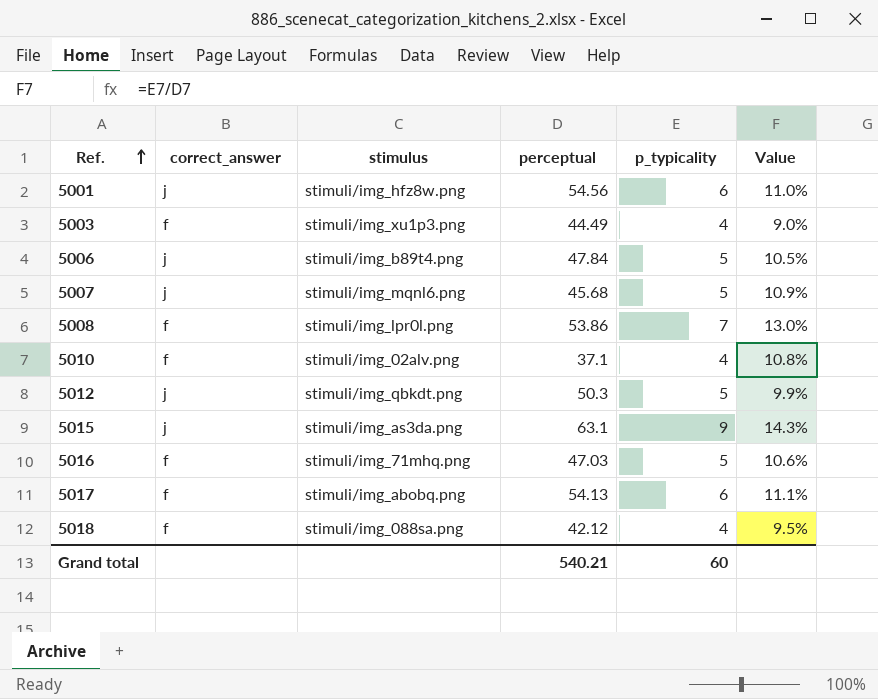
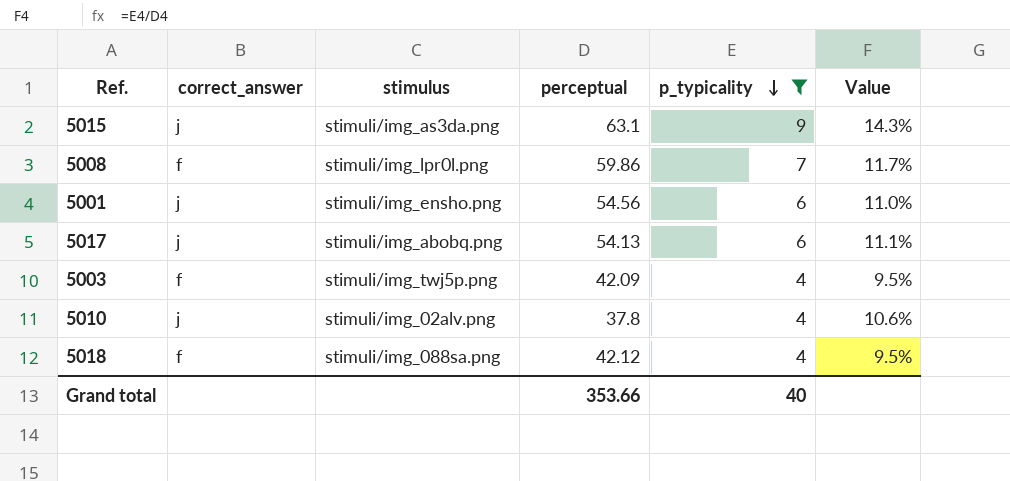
filter: none -> p_typicality != 5
row order: Ref. ascending -> p_typicality descending
5008 | perceptual: 53.86 -> 59.86
5008 | Value: 13.0% -> 11.7%
5001 | stimulus: stimuli/img_hfz8w.png -> stimuli/img_ensho.png
5017 | correct_answer: f -> j
5003 | stimulus: stimuli/img_xu1p3.png -> stimuli/img_twj5p.png
5003 | perceptual: 44.49 -> 42.09
5003 | Value: 9.0% -> 9.5%
5010 | correct_answer: f -> j
5010 | perceptual: 37.1 -> 37.8
5010 | Value: 10.8% -> 10.6%
Grand total | perceptual: 540.21 -> 353.66
Grand total | p_typicality: 60 -> 40

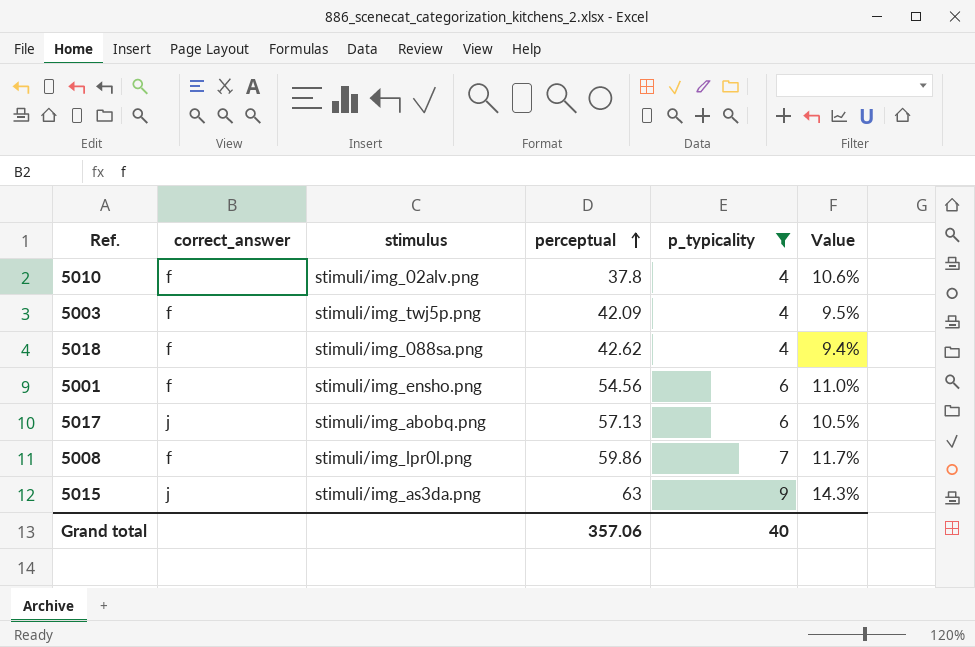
row order: p_typicality descending -> perceptual ascending
5010 | correct_answer: j -> f
5018 | perceptual: 42.12 -> 42.62
5018 | Value: 9.5% -> 9.4%
5001 | correct_answer: j -> f
5017 | perceptual: 54.13 -> 57.13
5017 | Value: 11.1% -> 10.5%
5015 | perceptual: 63.1 -> 63
Grand total | perceptual: 353.66 -> 357.06

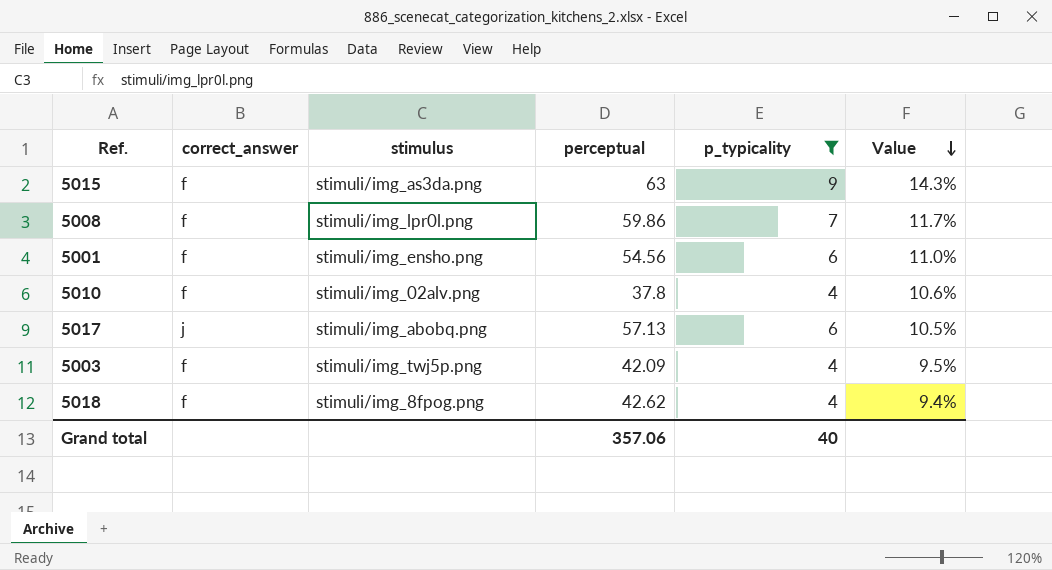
row order: perceptual ascending -> Value descending
5015 | correct_answer: j -> f
5018 | stimulus: stimuli/img_088sa.png -> stimuli/img_8fpog.png

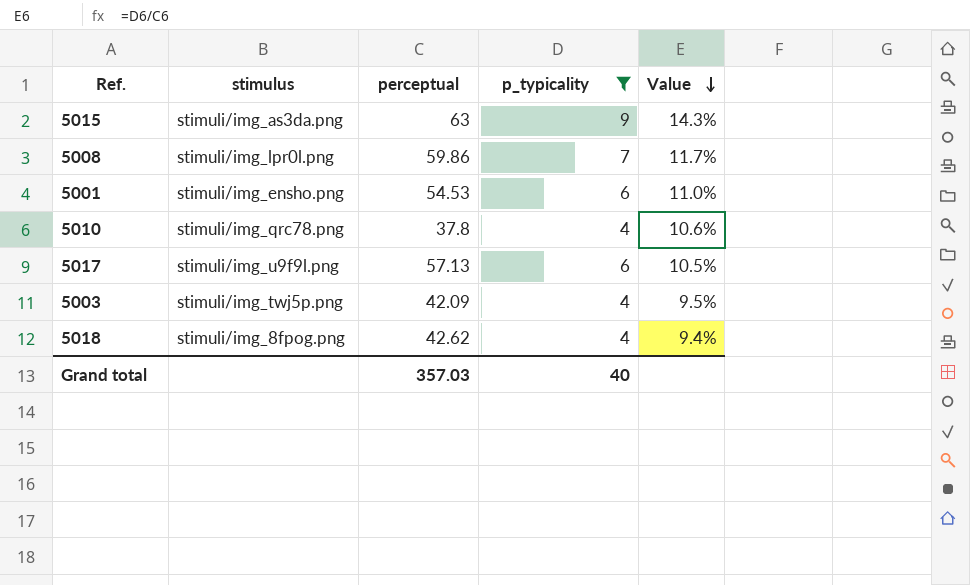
column correct_answer | position: 2 -> none
5001 | perceptual: 54.56 -> 54.53
5010 | stimulus: stimuli/img_02alv.png -> stimuli/img_qrc78.png
5017 | stimulus: stimuli/img_abobq.png -> stimuli/img_u9f9l.png
Grand total | perceptual: 357.06 -> 357.03

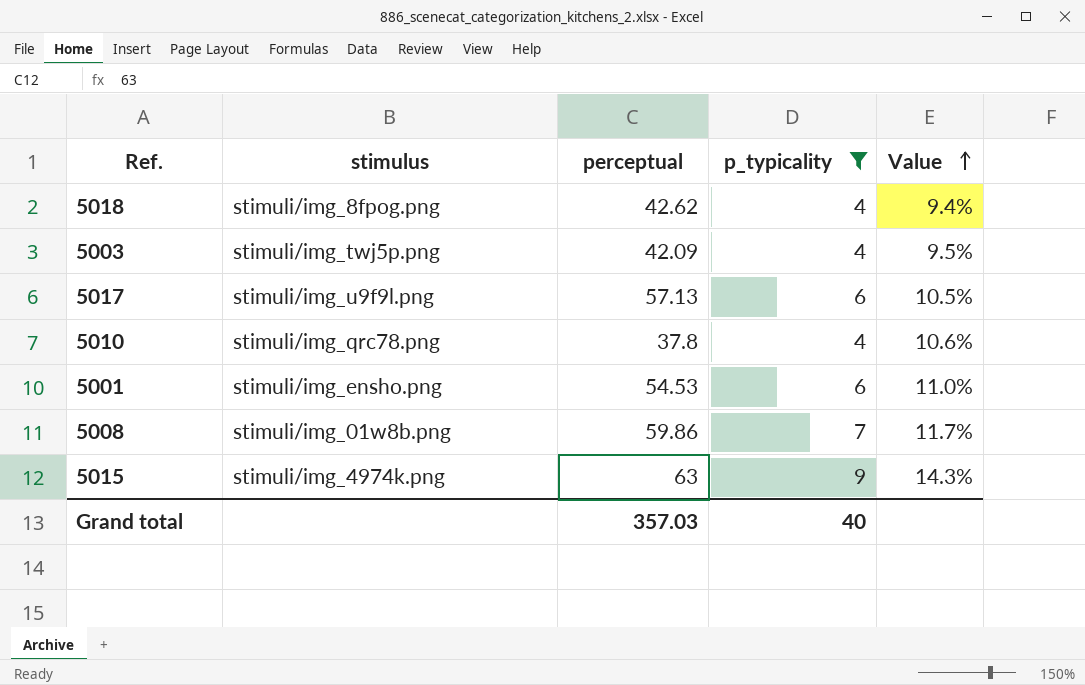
row order: Value descending -> Value ascending
5008 | stimulus: stimuli/img_lpr0l.png -> stimuli/img_01w8b.png
5015 | stimulus: stimuli/img_as3da.png -> stimuli/img_4974k.png

